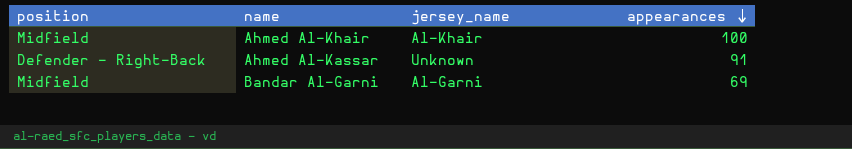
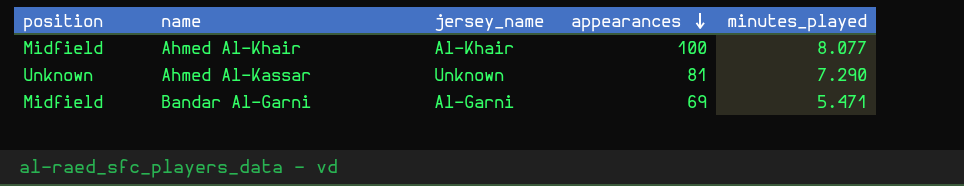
column minutes_played | position: none -> 5
Ahmed Al-Kassar | position: Defender - Right-Back -> Unknown
Ahmed Al-Kassar | appearances: 91 -> 81

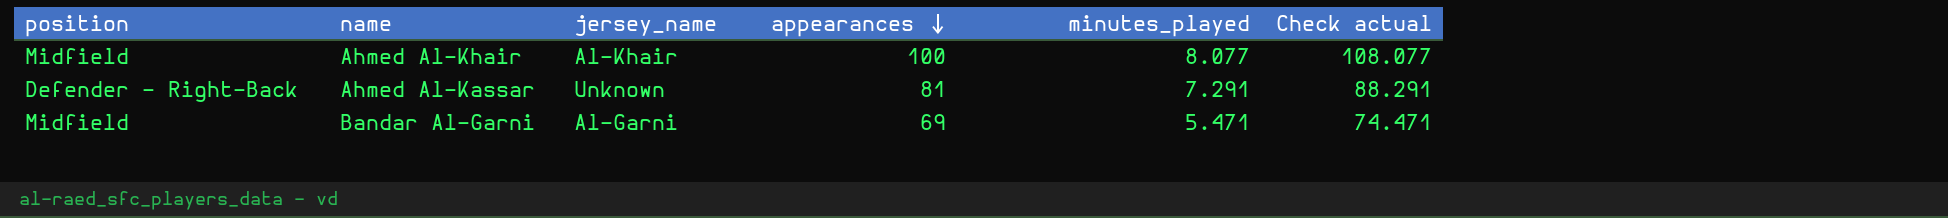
column Check actual | formula: none -> [appearances] + [minutes_played]
Ahmed Al-Kassar | position: Unknown -> Defender - Right-Back
Ahmed Al-Kassar | minutes_played: 7.290 -> 7.291

